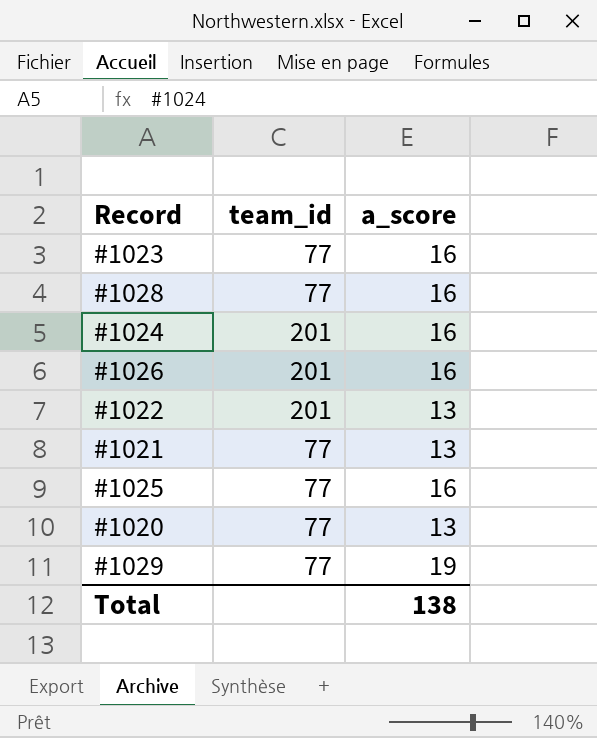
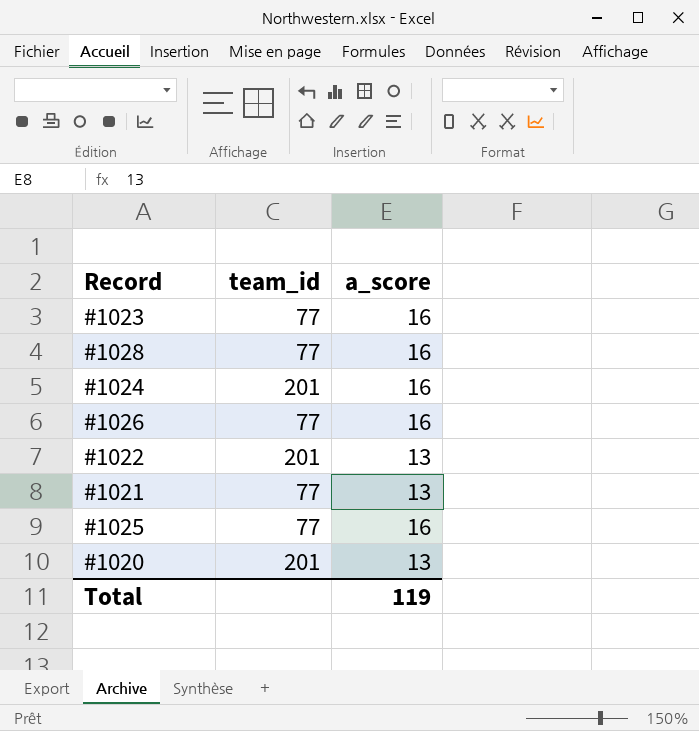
row #1029: 77 | 19 -> none
#1026 | team_id: 201 -> 77
#1020 | team_id: 77 -> 201
Total | a_score: 138 -> 119

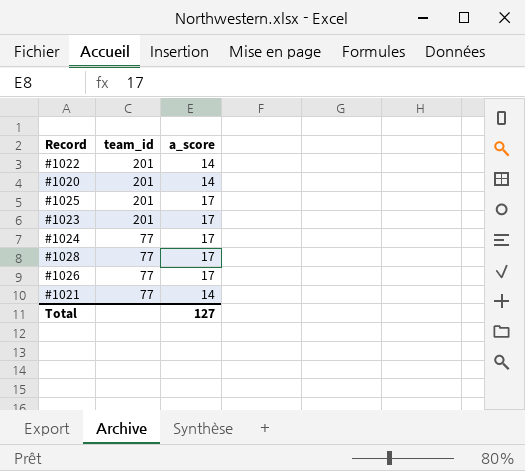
row order: none -> team_id descending
#1022 | a_score: 13 -> 14
#1020 | a_score: 13 -> 14
#1025 | team_id: 77 -> 201
#1025 | a_score: 16 -> 17
#1023 | team_id: 77 -> 201
#1023 | a_score: 16 -> 17
#1024 | team_id: 201 -> 77
#1024 | a_score: 16 -> 17
#1028 | a_score: 16 -> 17
#1026 | a_score: 16 -> 17
#1021 | a_score: 13 -> 14
Total | a_score: 119 -> 127

